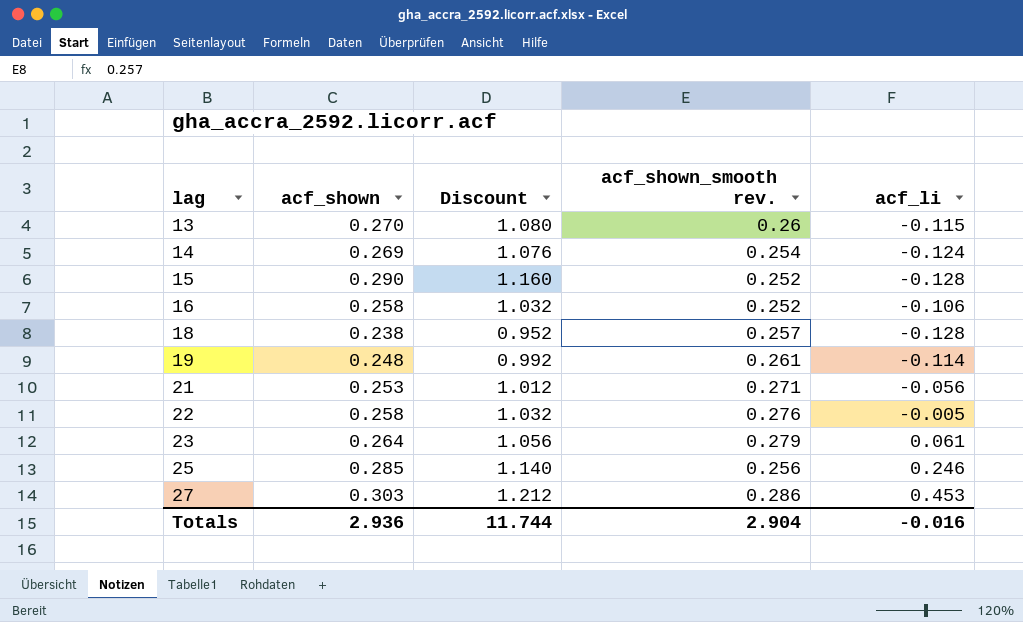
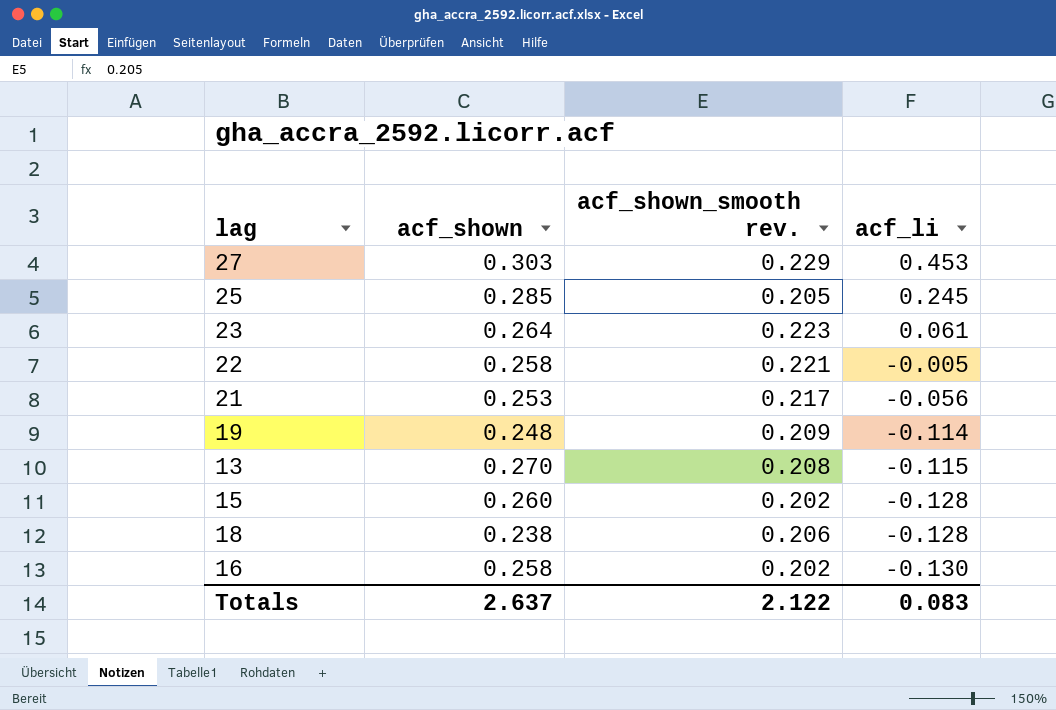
row order: lag ascending -> acf_li descending
column Discount | formula: [acf_shown] * 4 -> none
row 14: 0.269 | 1.076 | 0.254 | -0.124 -> none
27 | acf_shown_smooth rev.: 0.286 -> 0.229
25 | acf_shown_smooth rev.: 0.256 -> 0.205
25 | acf_li: 0.246 -> 0.245
23 | acf_shown_smooth rev.: 0.279 -> 0.223
22 | acf_shown_smooth rev.: 0.276 -> 0.221
21 | acf_shown_smooth rev.: 0.271 -> 0.217
19 | acf_shown_smooth rev.: 0.261 -> 0.209
13 | acf_shown_smooth rev.: 0.26 -> 0.208
15 | acf_shown: 0.290 -> 0.260
15 | acf_shown_smooth rev.: 0.252 -> 0.202
18 | acf_shown_smooth rev.: 0.257 -> 0.206
16 | acf_shown_smooth rev.: 0.252 -> 0.202
16 | acf_li: -0.106 -> -0.130
Totals | acf_shown: 2.936 -> 2.637
Totals | acf_shown_smooth rev.: 2.904 -> 2.122
Totals | acf_li: -0.016 -> 0.083

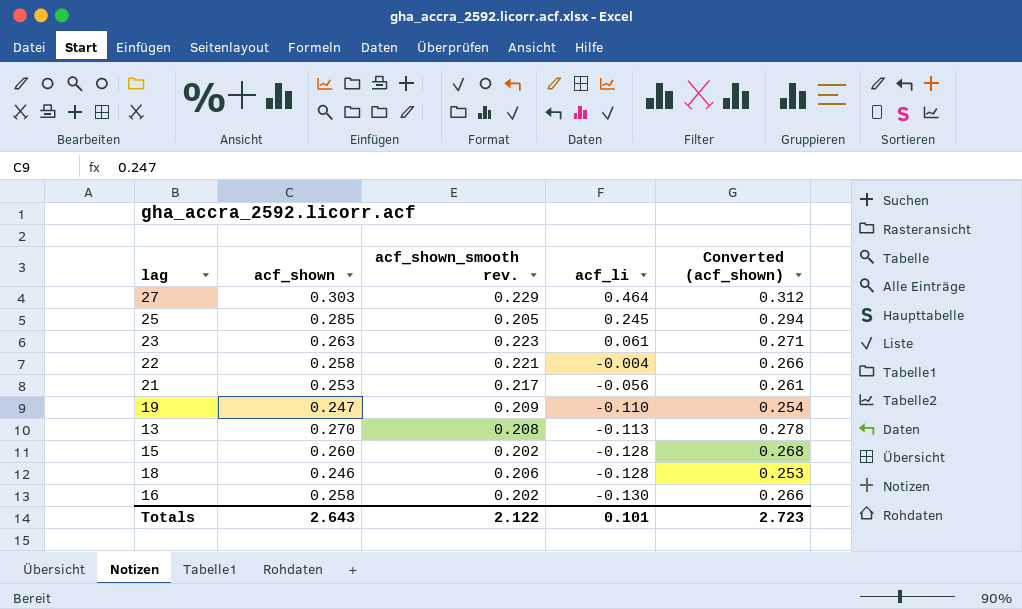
column Converted (acf_shown) | formula: none -> [acf_shown] * 1.03
27 | acf_li: 0.453 -> 0.464
23 | acf_shown: 0.264 -> 0.263
22 | acf_li: -0.005 -> -0.004
19 | acf_shown: 0.248 -> 0.247
19 | acf_li: -0.114 -> -0.110
13 | acf_li: -0.115 -> -0.113
18 | acf_shown: 0.238 -> 0.246
Totals | acf_shown: 2.637 -> 2.643
Totals | acf_li: 0.083 -> 0.101

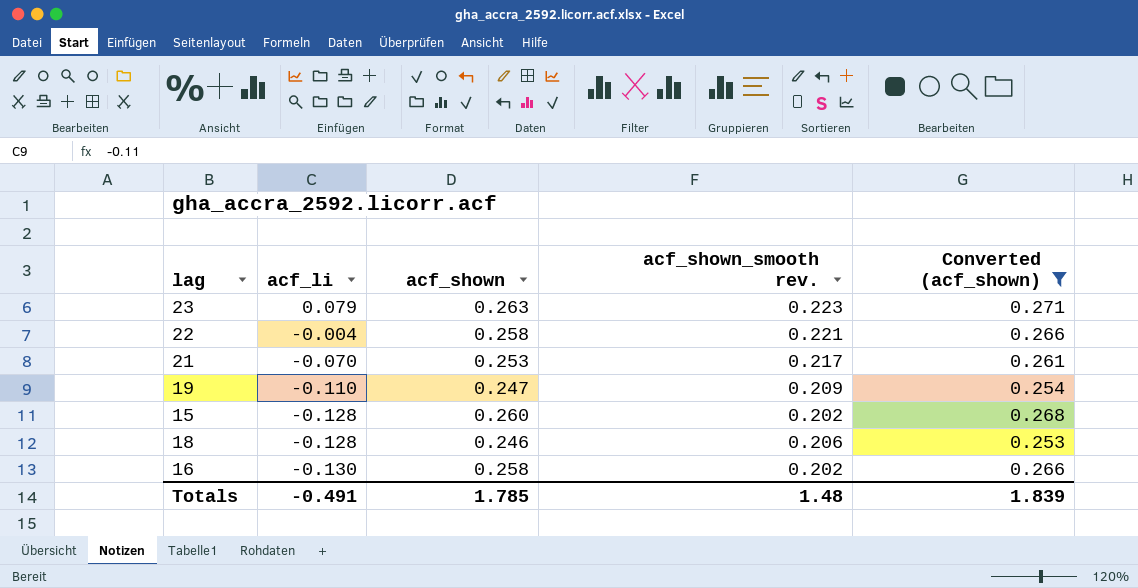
filter: none -> Converted (acf_shown) <= 0.271
column acf_li | position: 4 -> 2
23 | acf_li: 0.061 -> 0.079
21 | acf_li: -0.056 -> -0.070
Totals | acf_li: 0.101 -> -0.491
Totals | acf_shown: 2.643 -> 1.785
Totals | acf_shown_smooth rev.: 2.122 -> 1.48
Totals | Converted (acf_shown): 2.723 -> 1.839

